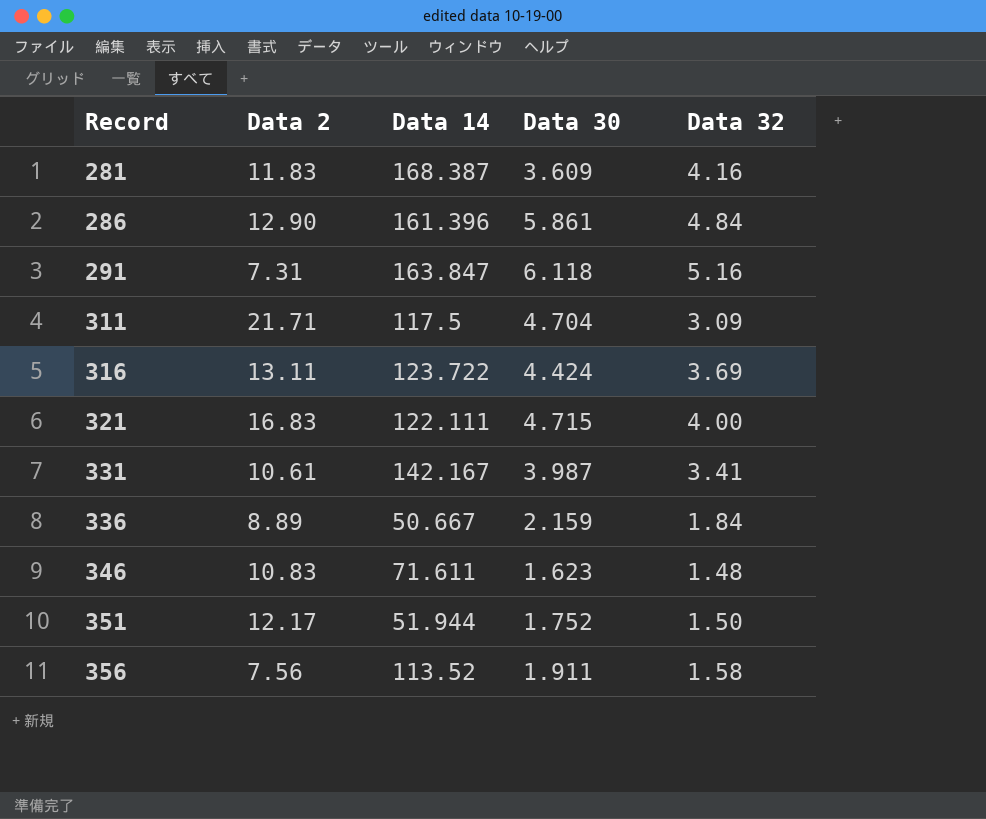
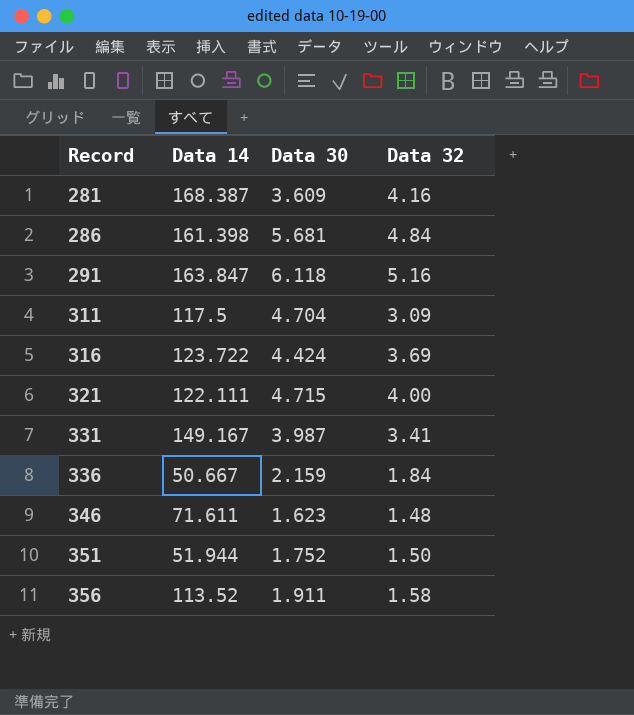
column Data 2 | position: 2 -> none
286 | Data 14: 161.396 -> 161.398
286 | Data 30: 5.861 -> 5.681
331 | Data 14: 142.167 -> 149.167

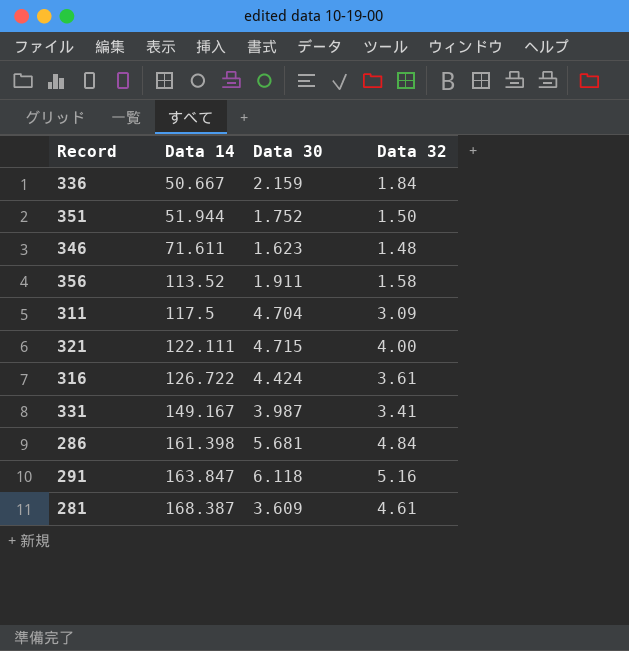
row order: Record ascending -> Data 14 ascending
316 | Data 14: 123.722 -> 126.722
316 | Data 32: 3.69 -> 3.61
281 | Data 32: 4.16 -> 4.61

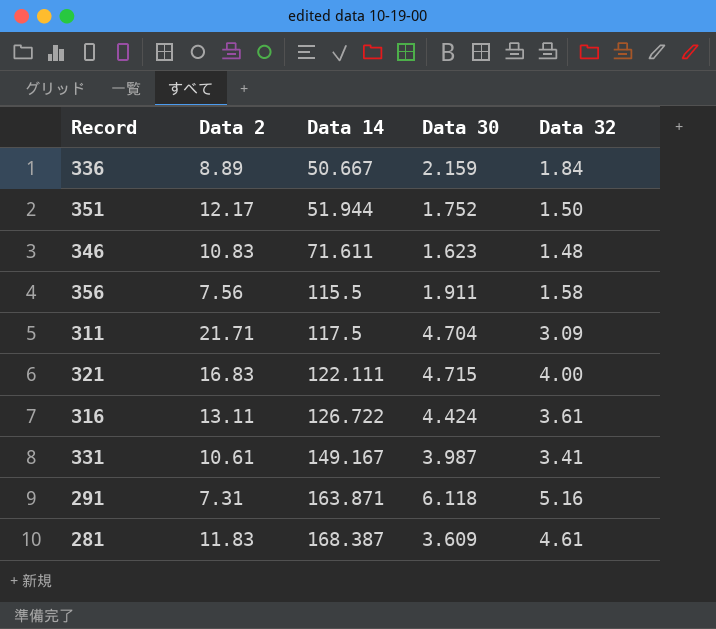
column Data 2 | position: none -> 2
row 286: 161.398 | 5.681 | 4.84 -> none
356 | Data 14: 113.52 -> 115.5
291 | Data 14: 163.847 -> 163.871

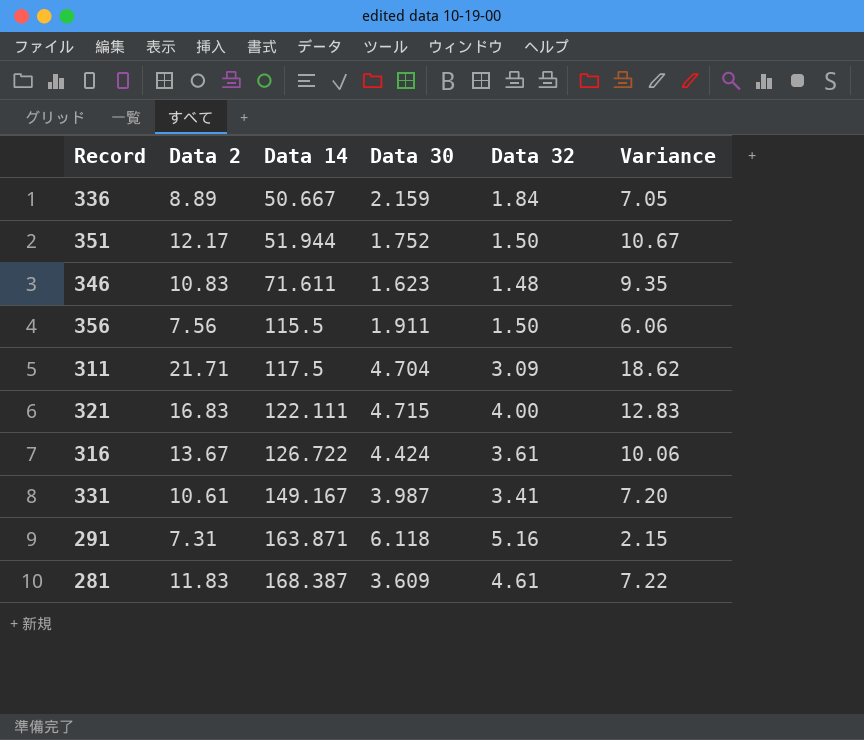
column Variance | formula: none -> [Data 2] - [Data 32]
356 | Data 32: 1.58 -> 1.50
316 | Data 2: 13.11 -> 13.67

